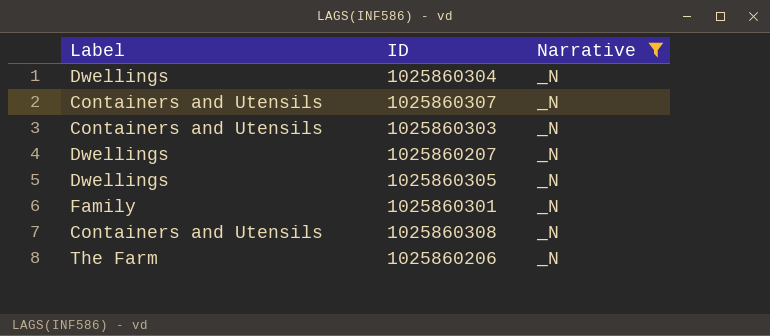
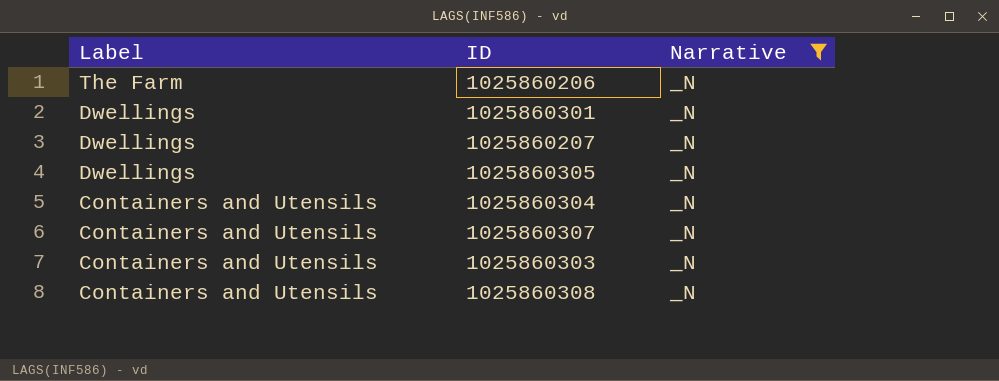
row order: none -> Label descending
1025860301 | Label: Family -> Dwellings
1025860304 | Label: Dwellings -> Containers and Utensils

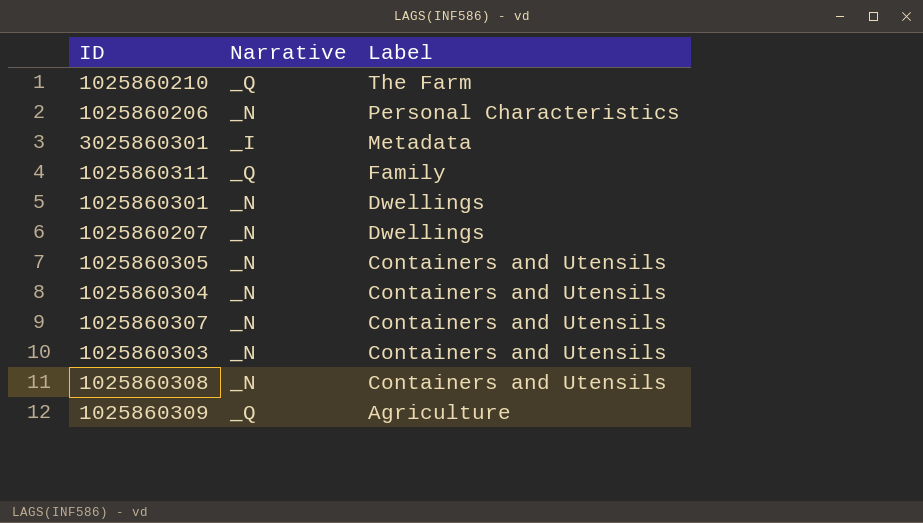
filter: Narrative = _N -> none
column Label | position: 1 -> 3
1025860206 | Label: The Farm -> Personal Characteristics
1025860305 | Label: Dwellings -> Containers and Utensils

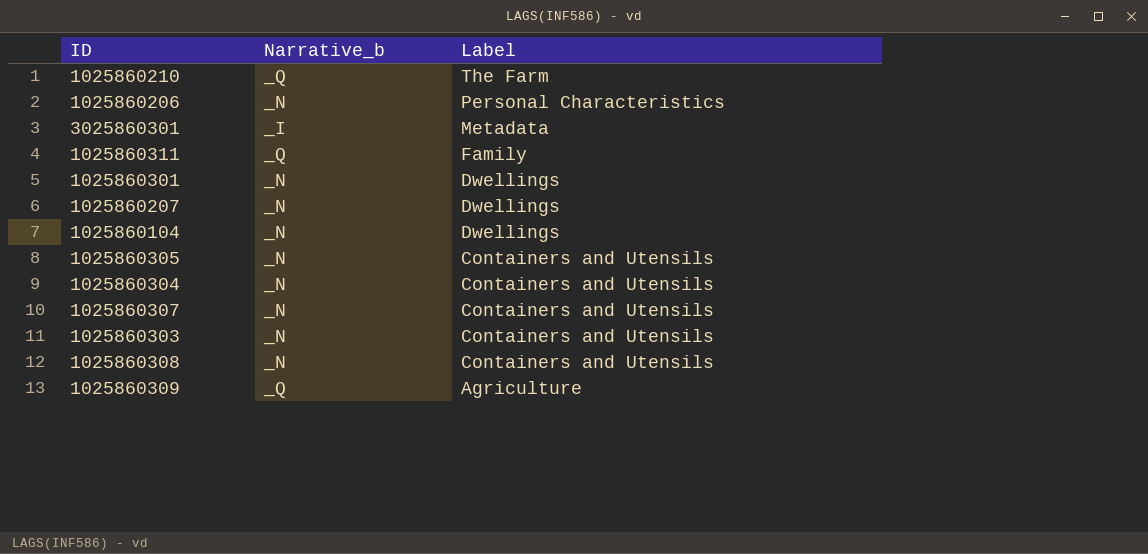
column name: Narrative -> Narrative_b
row 1025860104: none -> _N | Dwellings

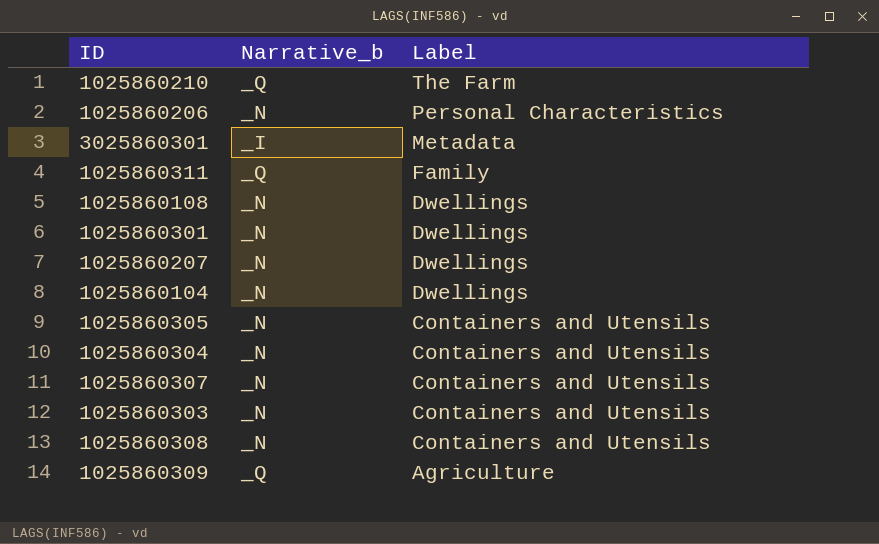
row 1025860108: none -> _N | Dwellings

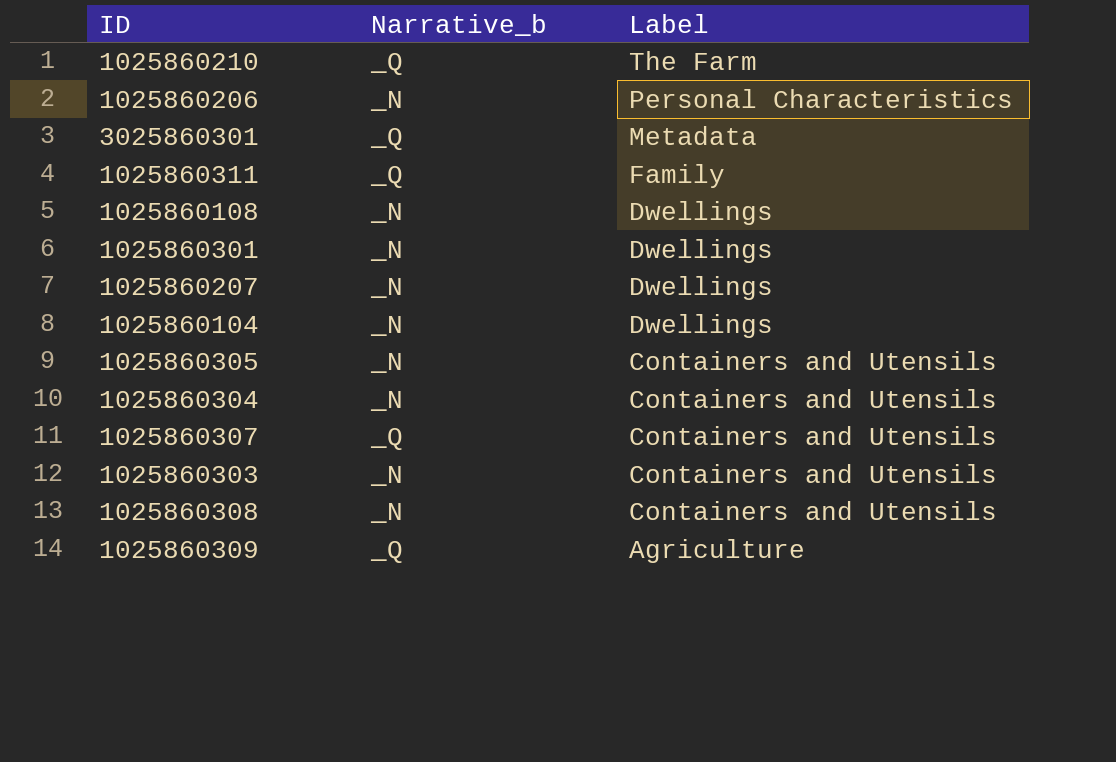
3025860301 | Narrative_b: _I -> _Q
1025860307 | Narrative_b: _N -> _Q

